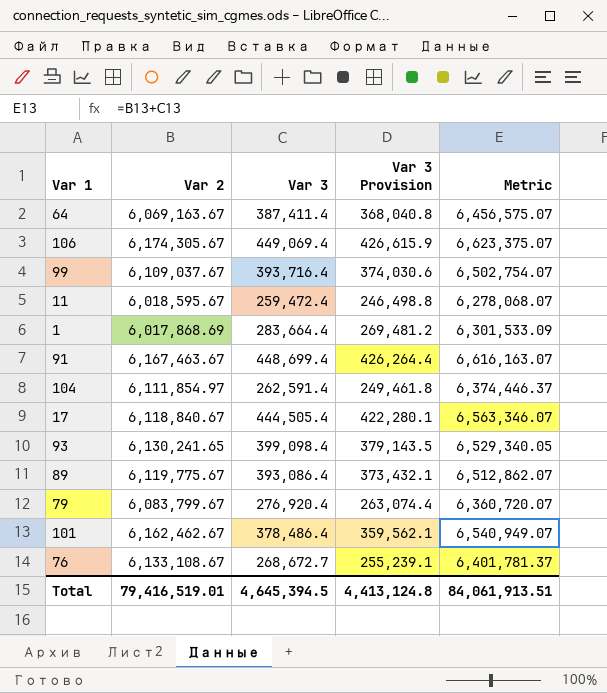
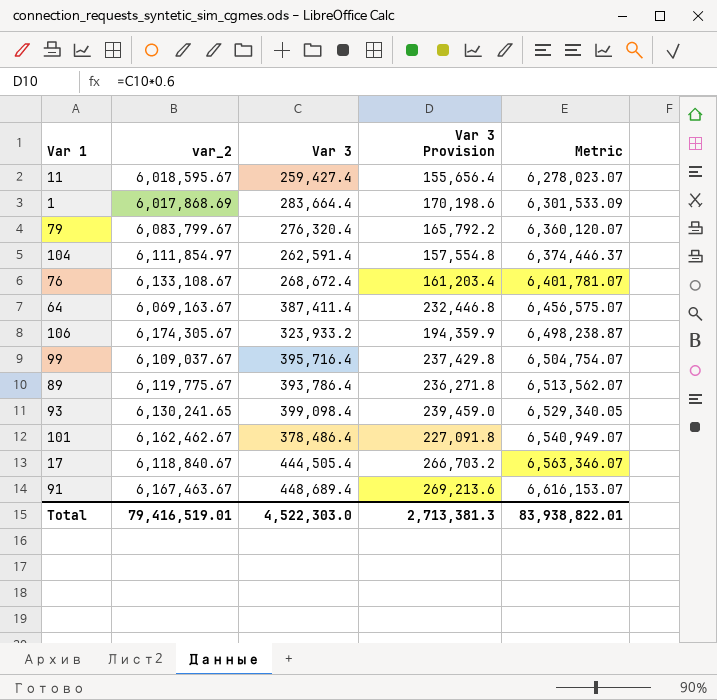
row order: none -> Metric ascending
column name: Var 2 -> var_2
column Var 3 Provision | formula: [Var 3] * 0.95 -> [Var 3] * 0.6
11 | Var 3: 259,472.4 -> 259,427.4
11 | Metric: 6,278,068.07 -> 6,278,023.07
79 | Var 3: 276,920.4 -> 276,320.4
79 | Metric: 6,360,720.07 -> 6,360,120.07
76 | Var 3: 268,672.7 -> 268,672.4
76 | Metric: 6,401,781.37 -> 6,401,781.07
106 | Var 3: 449,069.4 -> 323,933.2
106 | Metric: 6,623,375.07 -> 6,498,238.87
99 | Var 3: 393,716.4 -> 395,716.4
99 | Metric: 6,502,754.07 -> 6,504,754.07
89 | Var 3: 393,086.4 -> 393,786.4
89 | Metric: 6,512,862.07 -> 6,513,562.07
91 | Var 3: 448,699.4 -> 448,689.4
91 | Metric: 6,616,163.07 -> 6,616,153.07
Total | Var 3: 4,645,394.5 -> 4,522,303.0
Total | Var 3 Provision: 4,413,124.8 -> 2,713,381.3
Total | Metric: 84,061,913.51 -> 83,938,822.01

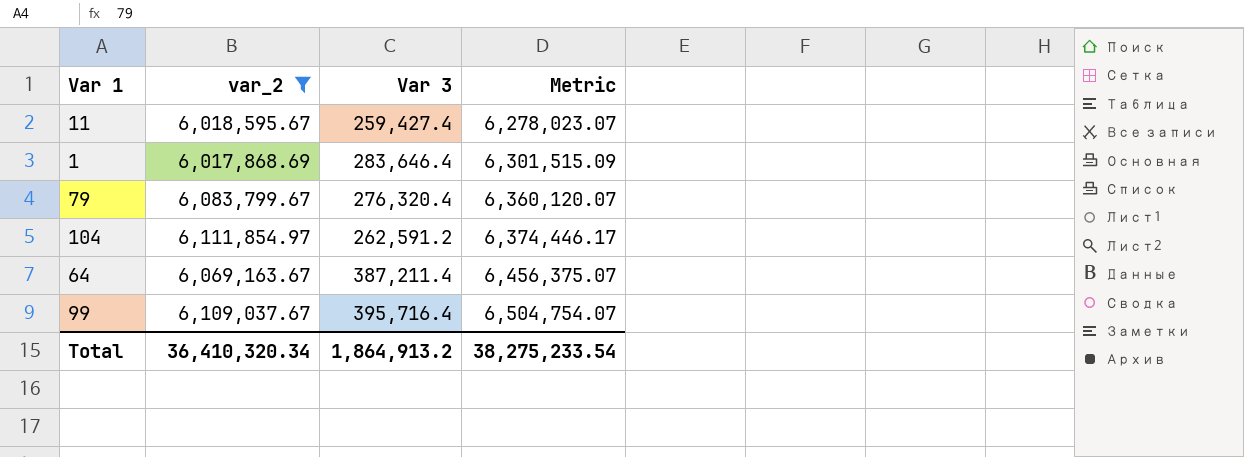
filter: none -> var_2 <= 6,111,854.97
column Var 3 Provision | formula: [Var 3] * 0.6 -> none
1 | Var 3: 283,664.4 -> 283,646.4
1 | Metric: 6,301,533.09 -> 6,301,515.09
104 | Var 3: 262,591.4 -> 262,591.2
104 | Metric: 6,374,446.37 -> 6,374,446.17
64 | Var 3: 387,411.4 -> 387,211.4
64 | Metric: 6,456,575.07 -> 6,456,375.07
Total | var_2: 79,416,519.01 -> 36,410,320.34
Total | Var 3: 4,522,303.0 -> 1,864,913.2
Total | Metric: 83,938,822.01 -> 38,275,233.54

